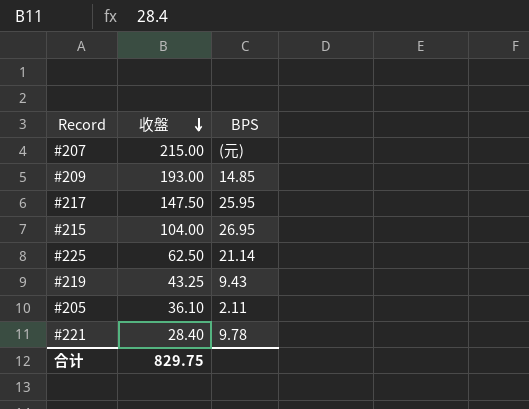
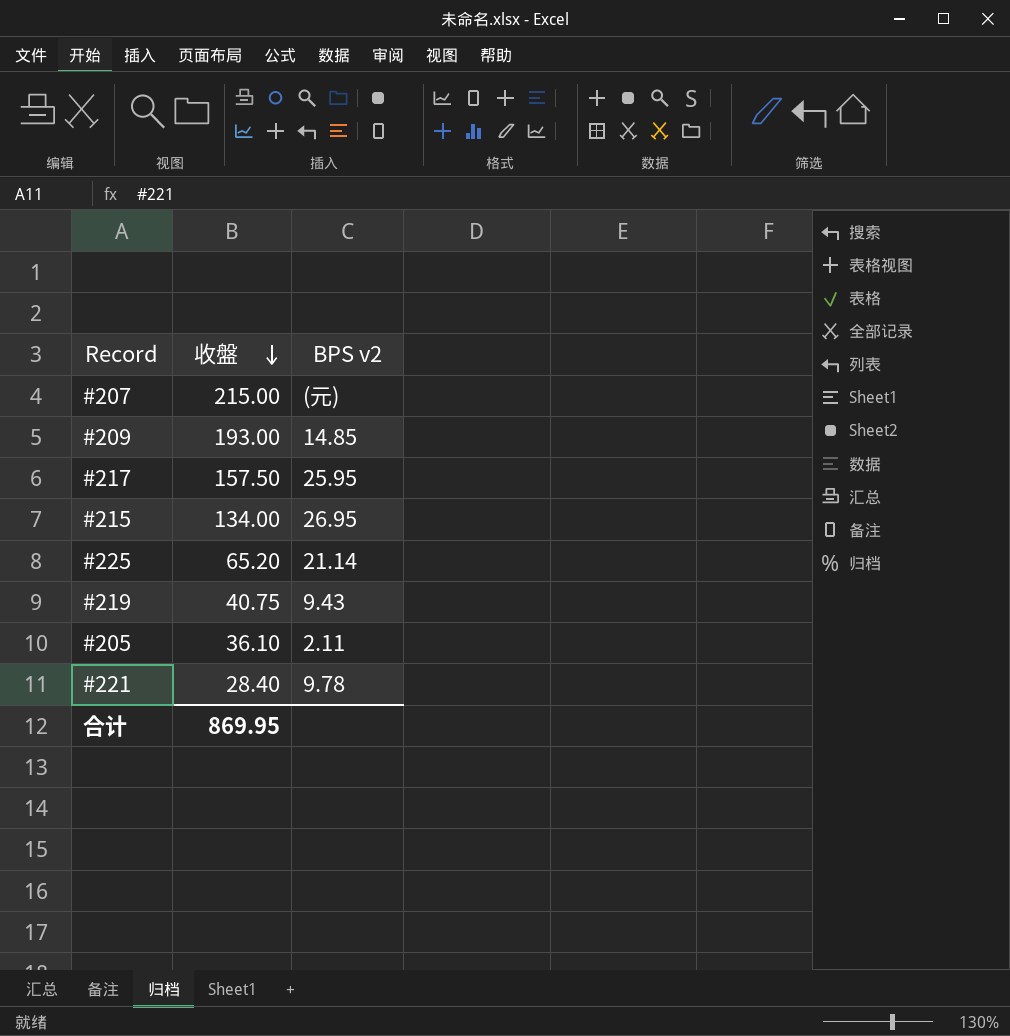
column name: BPS -> BPS v2
#217 | 收盤: 147.50 -> 157.50
#215 | 收盤: 104.00 -> 134.00
#225 | 收盤: 62.50 -> 65.20
#219 | 收盤: 43.25 -> 40.75
合计 | 收盤: 829.75 -> 869.95

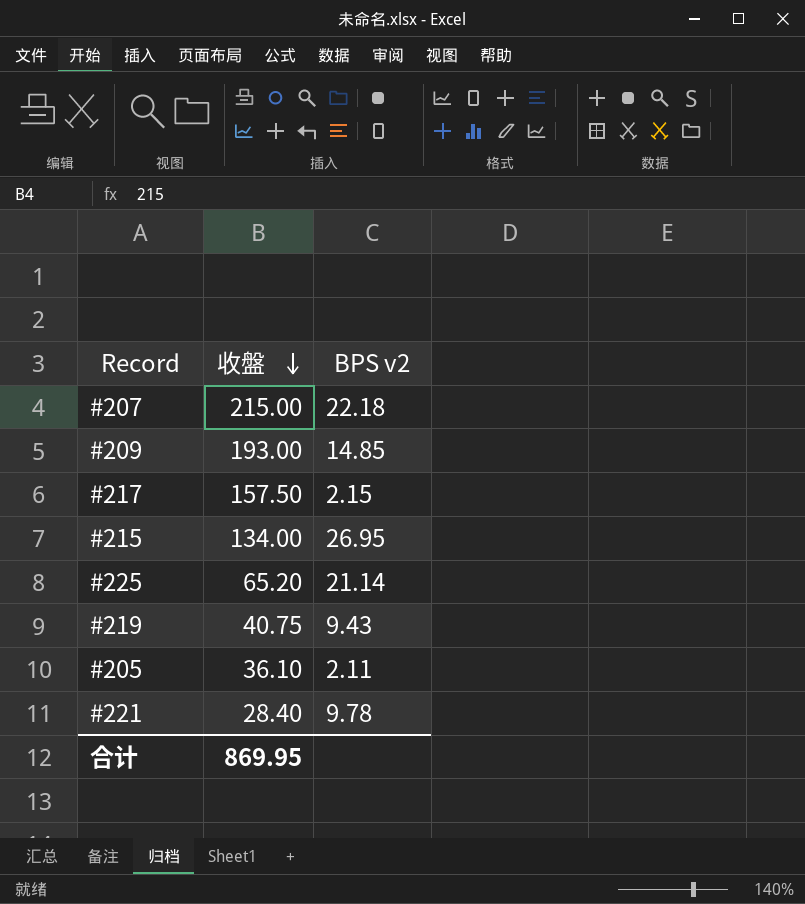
#207 | BPS v2: (元) -> 22.18
#217 | BPS v2: 25.95 -> 2.15

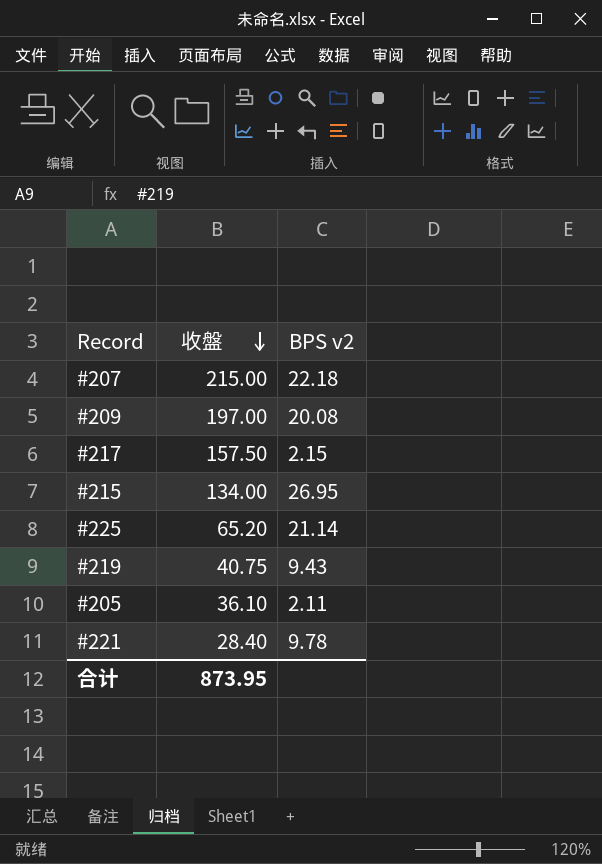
#209 | 收盤: 193.00 -> 197.00
#209 | BPS v2: 14.85 -> 20.08
合计 | 收盤: 869.95 -> 873.95

